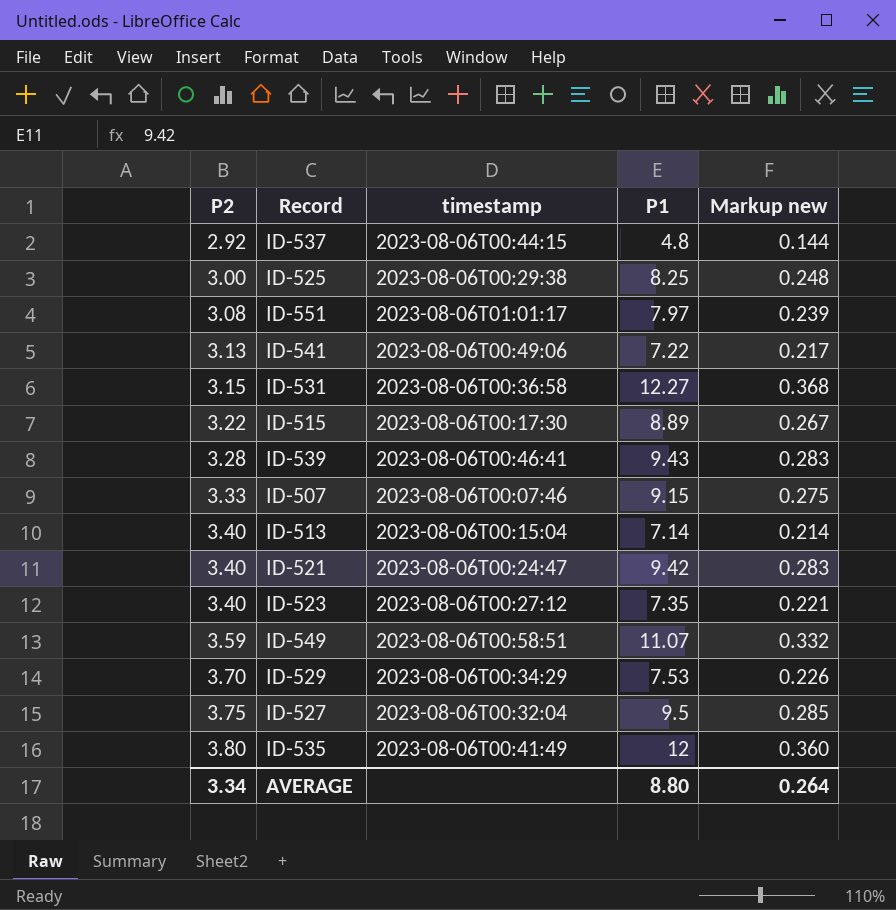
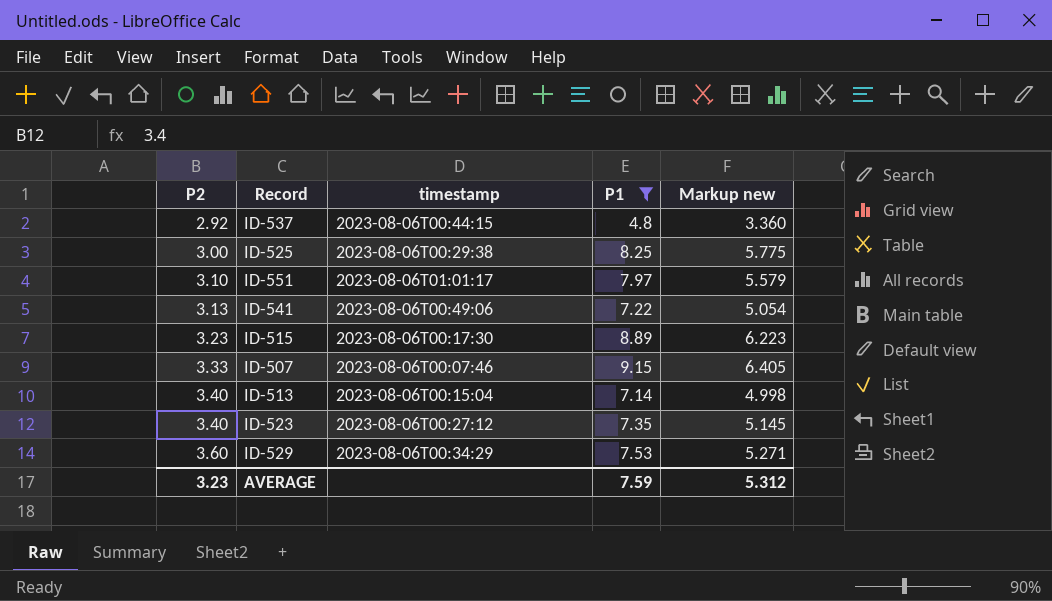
filter: none -> P1 <= 9.15
column Markup new | formula: [P1] * 0.03 -> [P1] * 0.7
ID-551 | P2: 3.08 -> 3.10
ID-515 | P2: 3.22 -> 3.23
ID-529 | P2: 3.70 -> 3.60
AVERAGE | P2: 3.34 -> 3.23
AVERAGE | P1: 8.80 -> 7.59
AVERAGE | Markup new: 0.264 -> 5.312

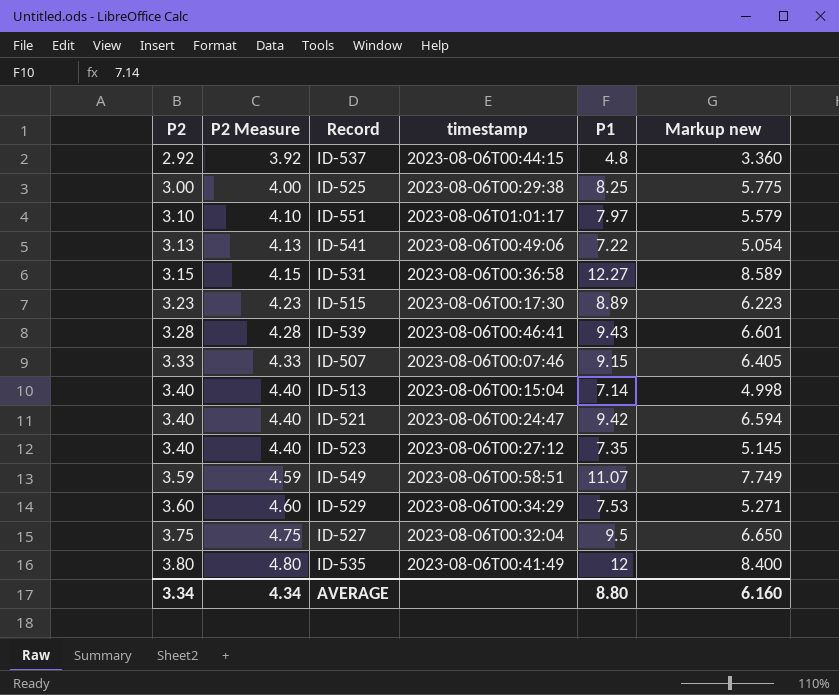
filter: P1 <= 9.15 -> none
column P2 Measure | formula: none -> [P2] + 1
AVERAGE | P2: 3.23 -> 3.34
AVERAGE | P1: 7.59 -> 8.80
AVERAGE | Markup new: 5.312 -> 6.160

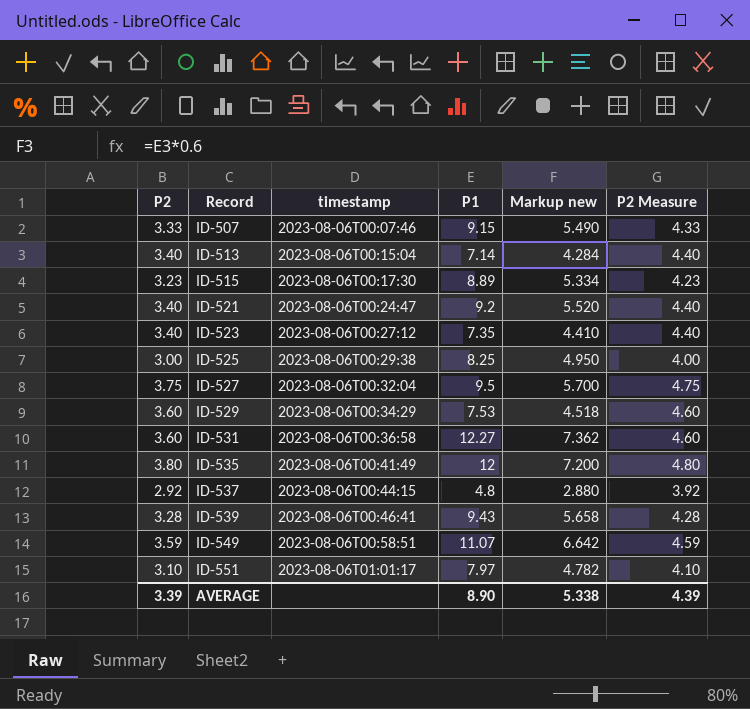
row order: P2 ascending -> Record ascending
column Markup new | formula: [P1] * 0.7 -> [P1] * 0.6
column P2 Measure | position: 2 -> 6
row ID-541: 3.13 | 4.13 | 2023-08-06T00:49:06 | 7.22 | 5.054 -> none
ID-521 | P1: 9.42 -> 9.2
ID-531 | P2: 3.15 -> 3.60
ID-531 | P2 Measure: 4.15 -> 4.60
AVERAGE | P2: 3.34 -> 3.39
AVERAGE | P1: 8.80 -> 8.90
AVERAGE | Markup new: 6.160 -> 5.338
AVERAGE | P2 Measure: 4.34 -> 4.39

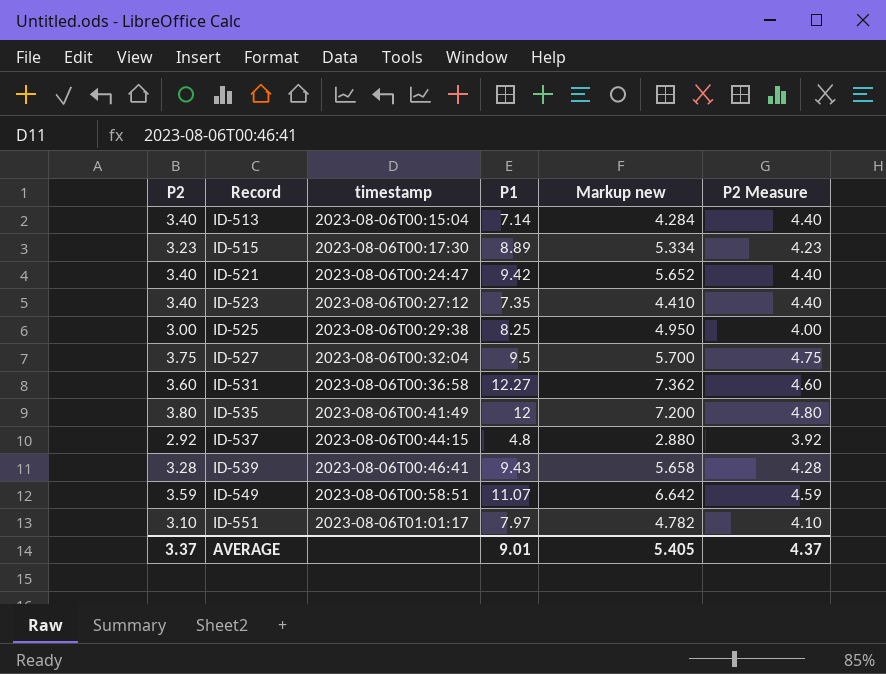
row ID-507: 3.33 | 2023-08-06T00:07:46 | 9.15 | 5.490 | 4.33 -> none
row ID-529: 3.60 | 2023-08-06T00:34:29 | 7.53 | 4.518 | 4.60 -> none
ID-521 | P1: 9.2 -> 9.42
ID-521 | Markup new: 5.520 -> 5.652
AVERAGE | P2: 3.39 -> 3.37
AVERAGE | P1: 8.90 -> 9.01
AVERAGE | Markup new: 5.338 -> 5.405
AVERAGE | P2 Measure: 4.39 -> 4.37

